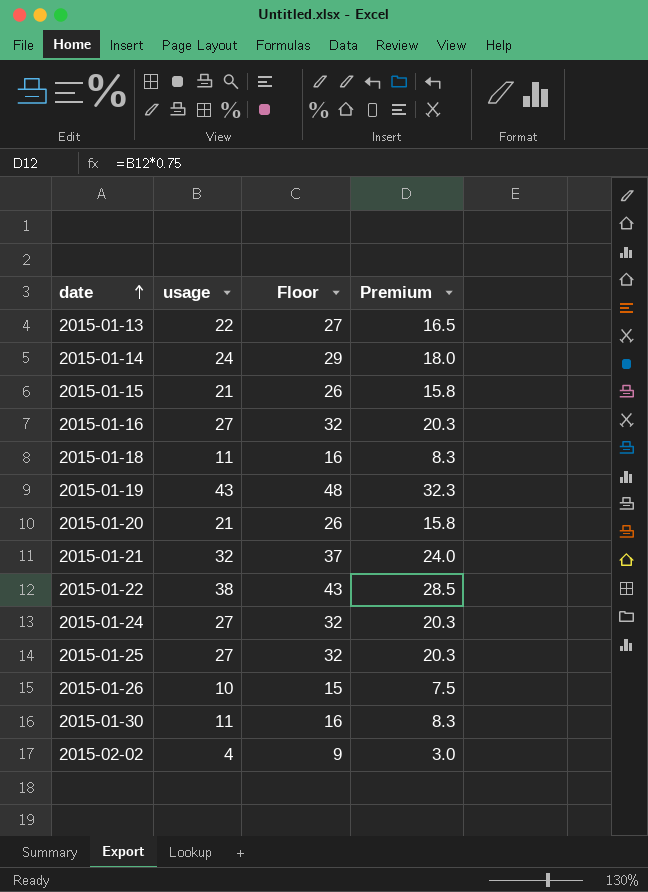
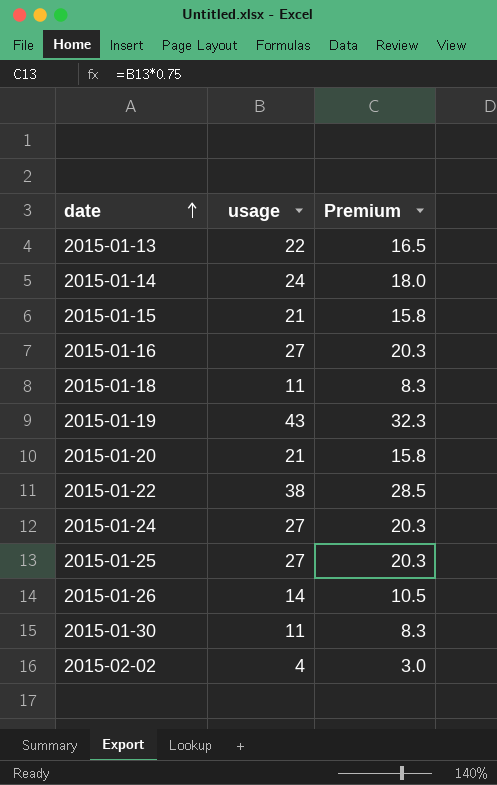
column Floor | formula: [usage] + 5 -> none
row 2015-01-21: 32 | 37 | 24.0 -> none
2015-01-26 | usage: 10 -> 14
2015-01-26 | Premium: 7.5 -> 10.5

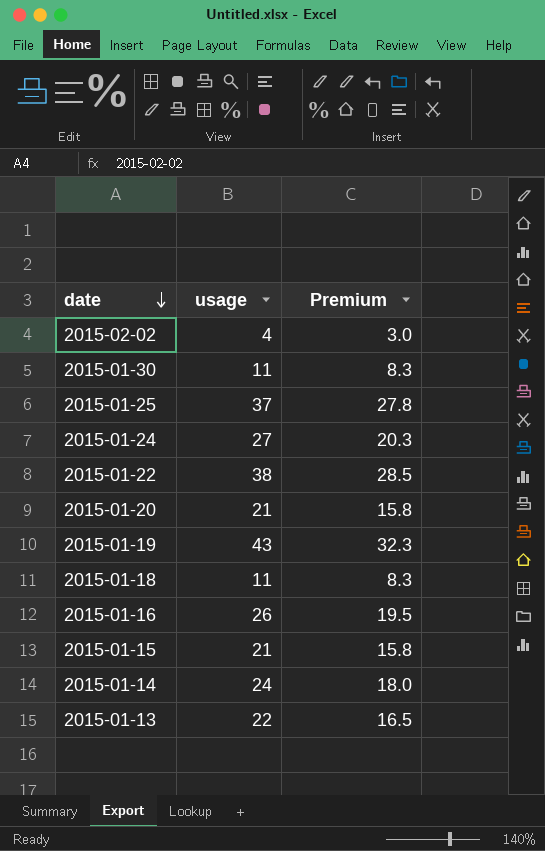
row order: date ascending -> date descending
row 2015-01-26: 14 | 10.5 -> none
2015-01-25 | usage: 27 -> 37
2015-01-25 | Premium: 20.3 -> 27.8
2015-01-16 | usage: 27 -> 26
2015-01-16 | Premium: 20.3 -> 19.5

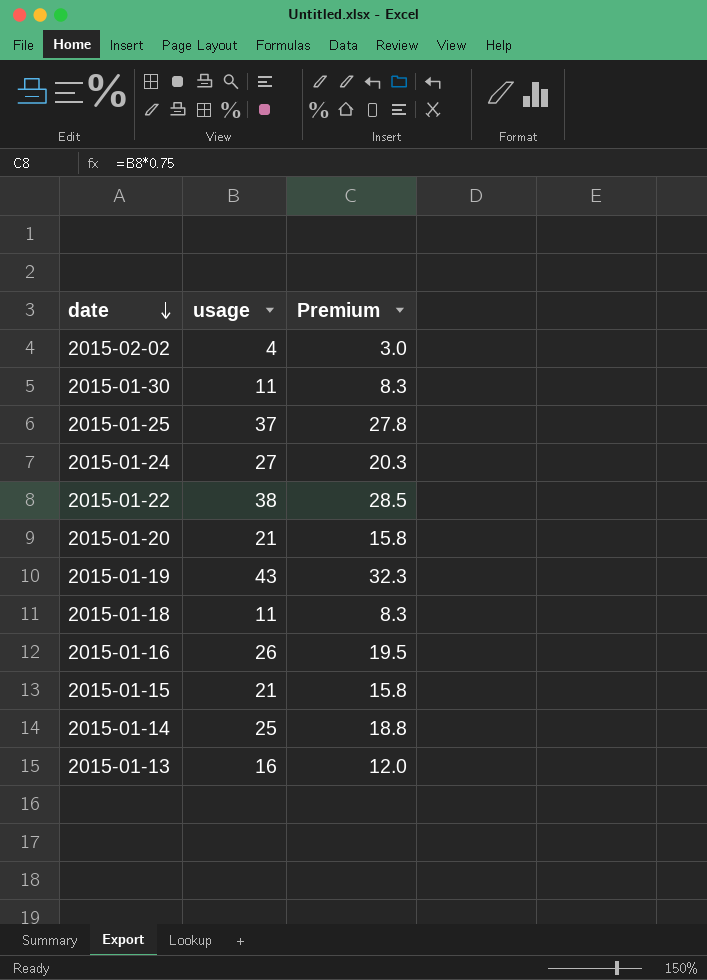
2015-01-14 | usage: 24 -> 25
2015-01-14 | Premium: 18.0 -> 18.8
2015-01-13 | usage: 22 -> 16
2015-01-13 | Premium: 16.5 -> 12.0

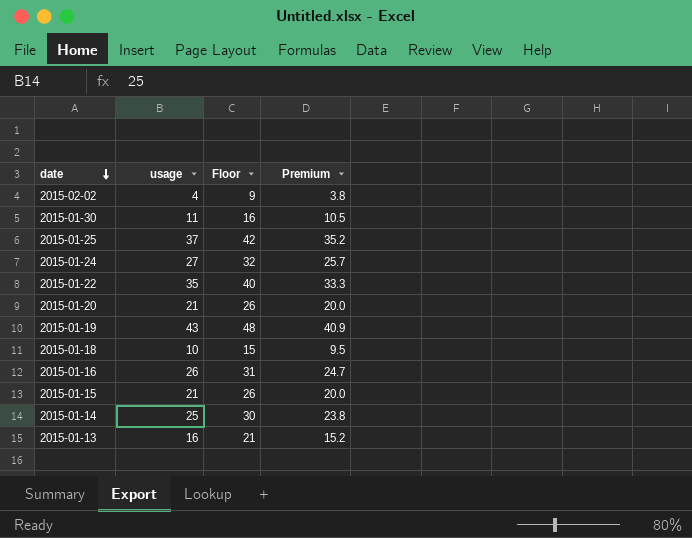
column Floor | formula: none -> [usage] + 5
column Premium | formula: [usage] * 0.75 -> [usage] * 0.95
2015-01-22 | usage: 38 -> 35
2015-01-18 | usage: 11 -> 10

